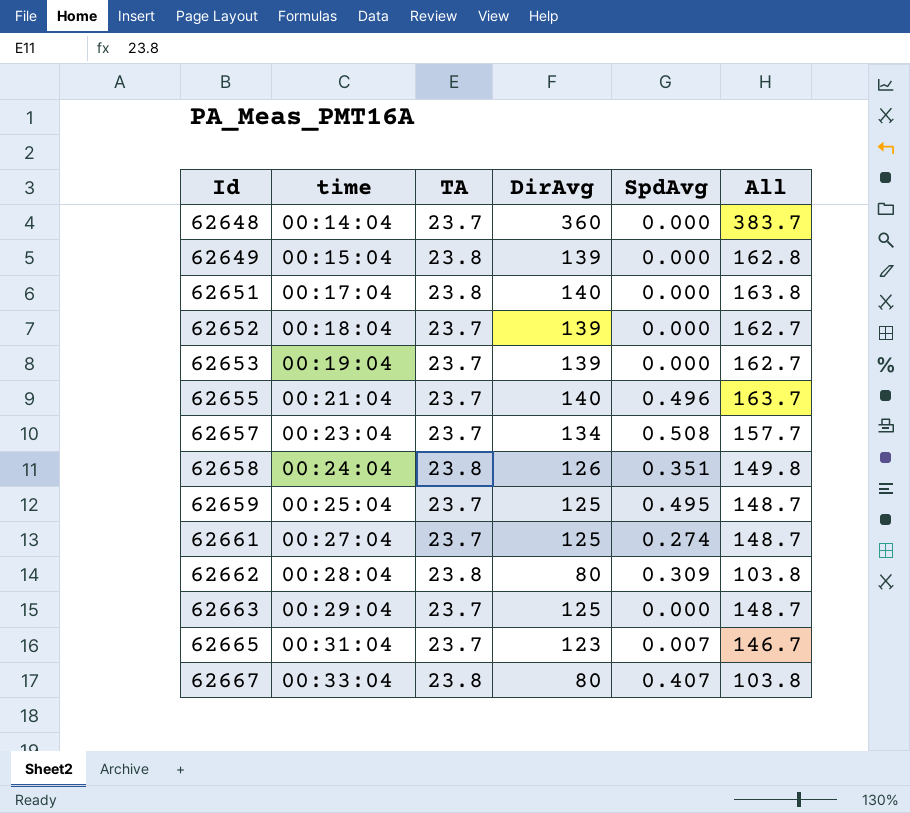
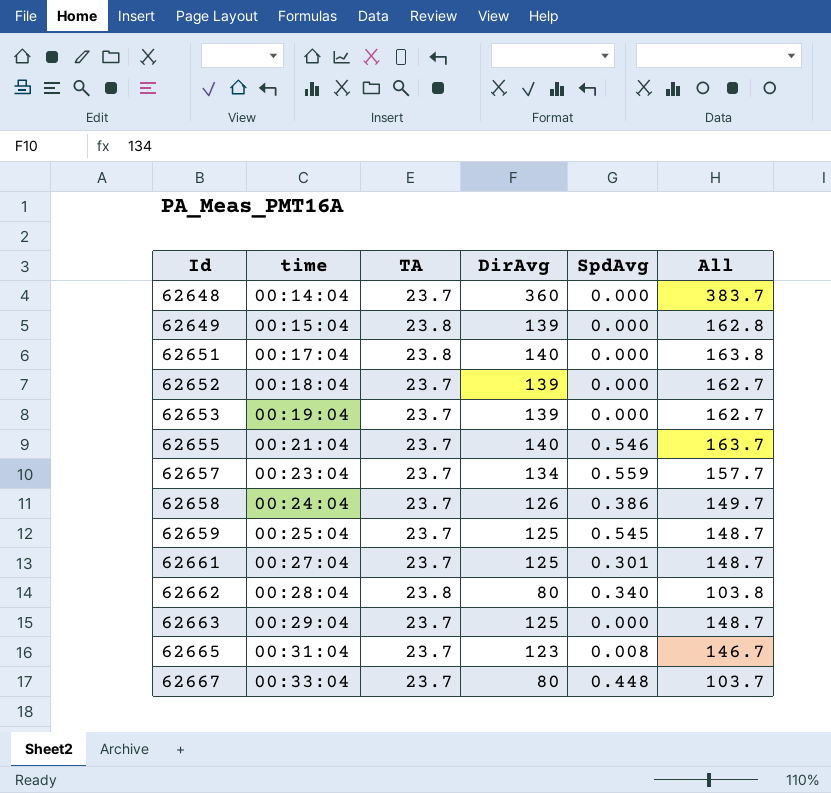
62655 | SpdAvg: 0.496 -> 0.546
62657 | SpdAvg: 0.508 -> 0.559
62658 | TA: 23.8 -> 23.7
62658 | SpdAvg: 0.351 -> 0.386
62658 | All: 149.8 -> 149.7
62659 | SpdAvg: 0.495 -> 0.545
62661 | SpdAvg: 0.274 -> 0.301
62662 | SpdAvg: 0.309 -> 0.340
62665 | SpdAvg: 0.007 -> 0.008
62667 | TA: 23.8 -> 23.7
62667 | SpdAvg: 0.407 -> 0.448
62667 | All: 103.8 -> 103.7

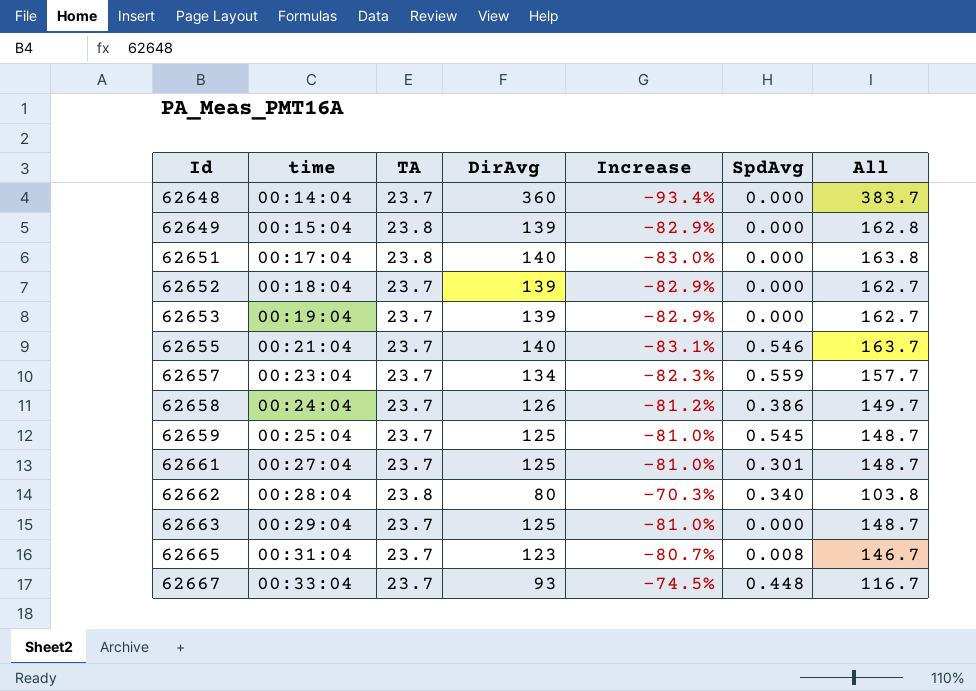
column Increase | formula: none -> ([TA] - [DirAvg]) / [DirAvg]
62667 | DirAvg: 80 -> 93
62667 | All: 103.7 -> 116.7

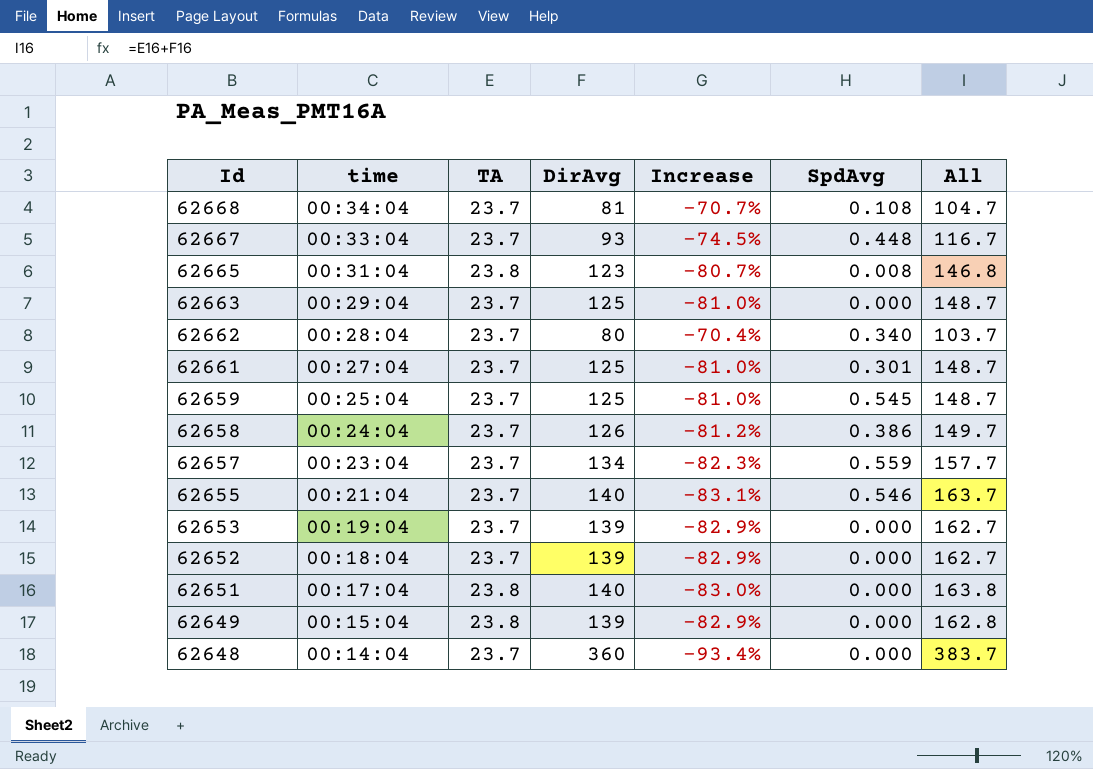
row order: Id ascending -> Id descending
row 62668: none -> 00:34:04 | 23.7 | 81 | -70.7% | 0.108 | 104.7
62665 | TA: 23.7 -> 23.8
62665 | All: 146.7 -> 146.8
62662 | TA: 23.8 -> 23.7
62662 | Increase: -70.3% -> -70.4%
62662 | All: 103.8 -> 103.7

